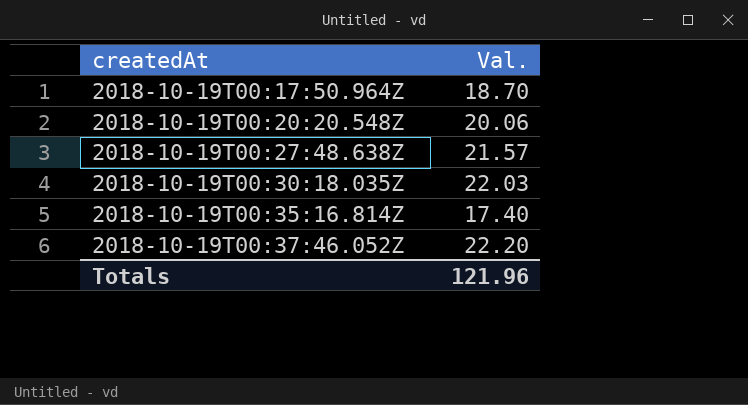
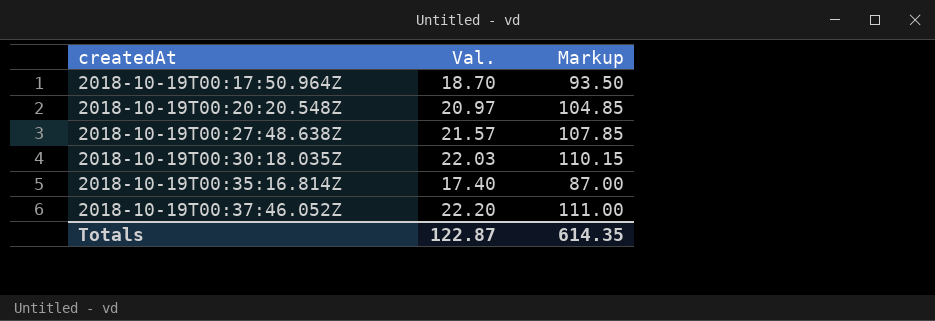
column Markup | formula: none -> [Val.] * 5
2018-10-19T00:20:20.548Z | Val.: 20.06 -> 20.97
Totals | Val.: 121.96 -> 122.87

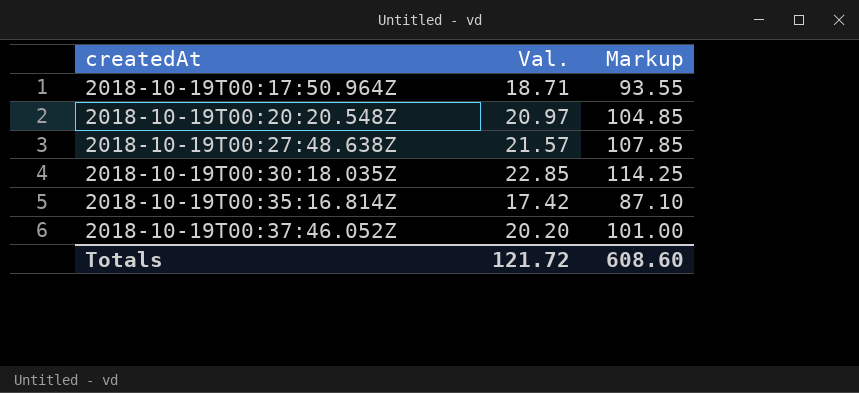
2018-10-19T00:17:50.964Z | Val.: 18.70 -> 18.71
2018-10-19T00:17:50.964Z | Markup: 93.50 -> 93.55
2018-10-19T00:30:18.035Z | Val.: 22.03 -> 22.85
2018-10-19T00:30:18.035Z | Markup: 110.15 -> 114.25
2018-10-19T00:35:16.814Z | Val.: 17.40 -> 17.42
2018-10-19T00:35:16.814Z | Markup: 87.00 -> 87.10
2018-10-19T00:37:46.052Z | Val.: 22.20 -> 20.20
2018-10-19T00:37:46.052Z | Markup: 111.00 -> 101.00
Totals | Val.: 122.87 -> 121.72
Totals | Markup: 614.35 -> 608.60

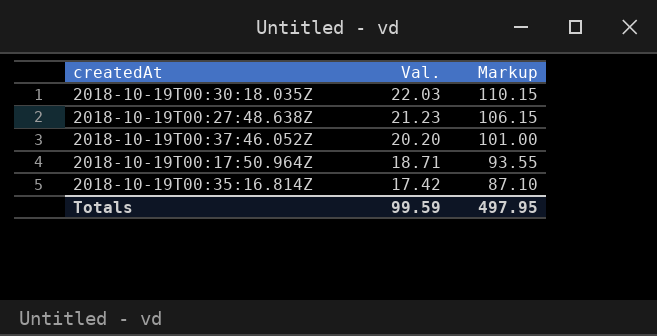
row order: createdAt ascending -> Val. descending
row 2018-10-19T00:20:20.548Z: 20.97 | 104.85 -> none
2018-10-19T00:30:18.035Z | Val.: 22.85 -> 22.03
2018-10-19T00:30:18.035Z | Markup: 114.25 -> 110.15
2018-10-19T00:27:48.638Z | Val.: 21.57 -> 21.23
2018-10-19T00:27:48.638Z | Markup: 107.85 -> 106.15
Totals | Val.: 121.72 -> 99.59
Totals | Markup: 608.60 -> 497.95

